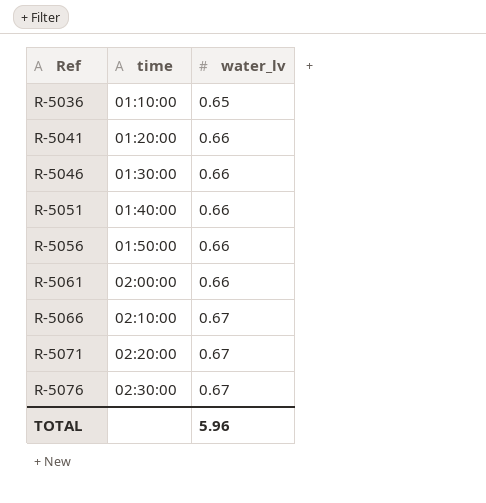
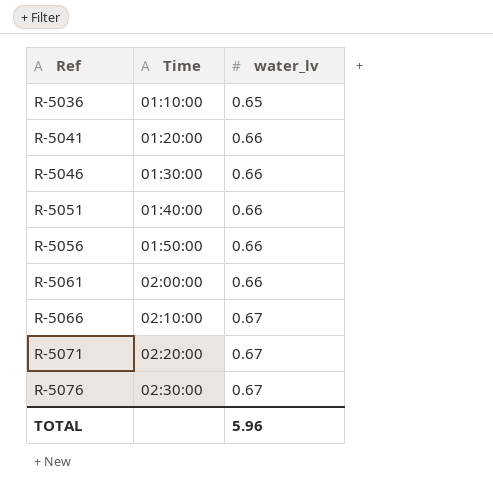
column name: time -> Time

